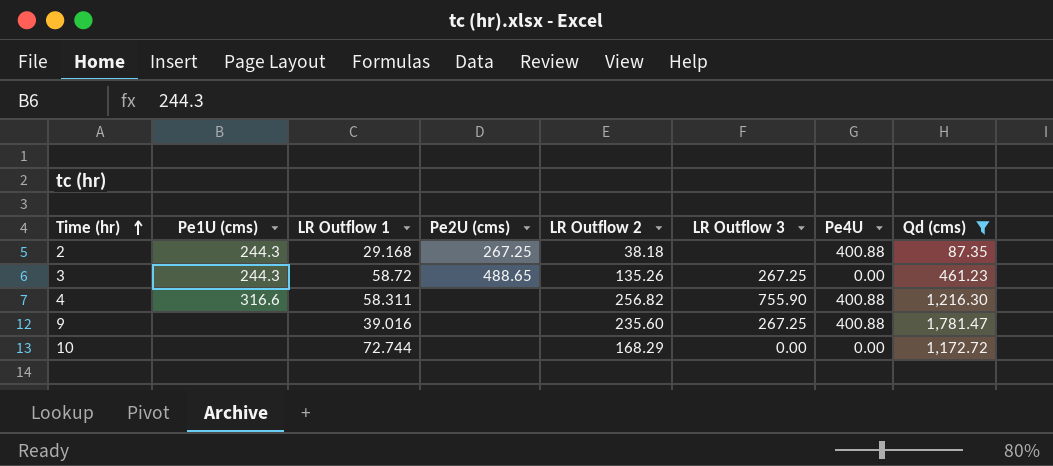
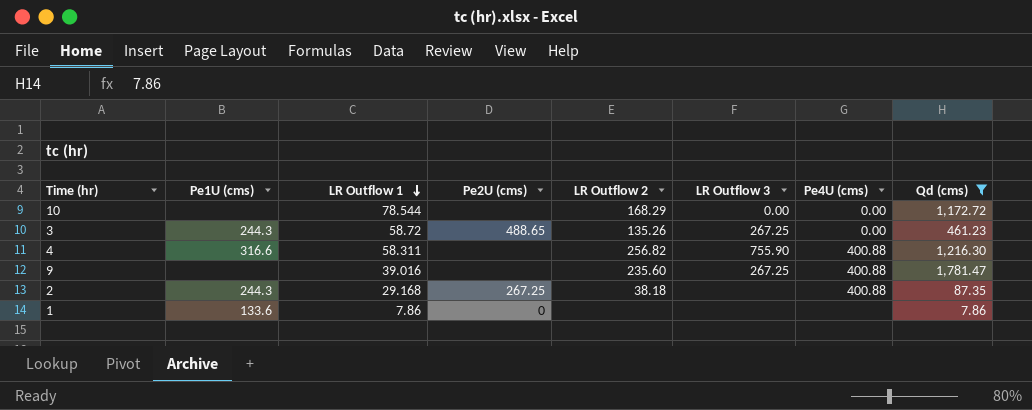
row order: Time (hr) ascending -> LR Outflow 1 descending
column name: Pe4U -> Pe4U (cms)
10 | LR Outflow 1: 72.744 -> 78.544
row 1: none -> 133.6 | 7.86 | 0 | none | none | none | 7.86

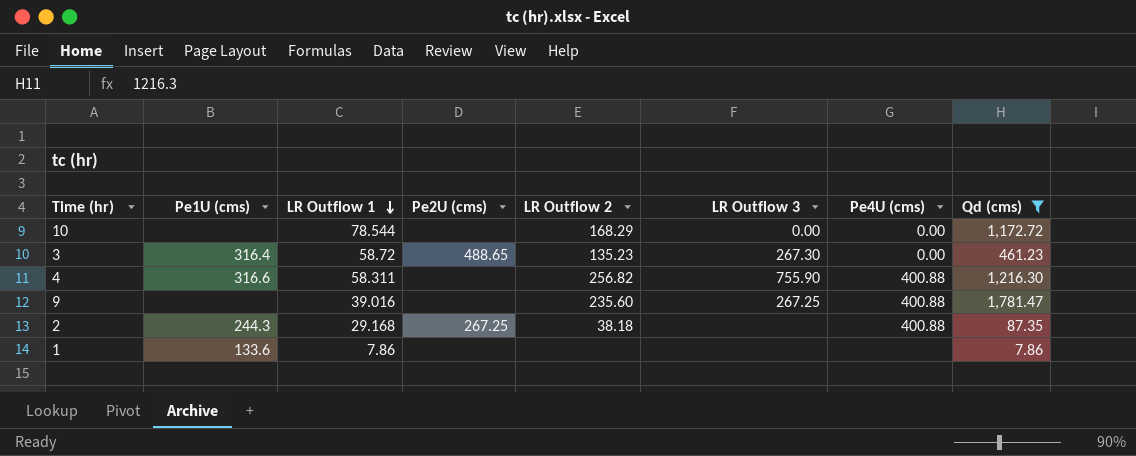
3 | Pe1U (cms): 244.3 -> 316.4
3 | LR Outflow 2: 135.26 -> 135.23
3 | LR Outflow 3: 267.25 -> 267.30
1 | Pe2U (cms): 0 -> none

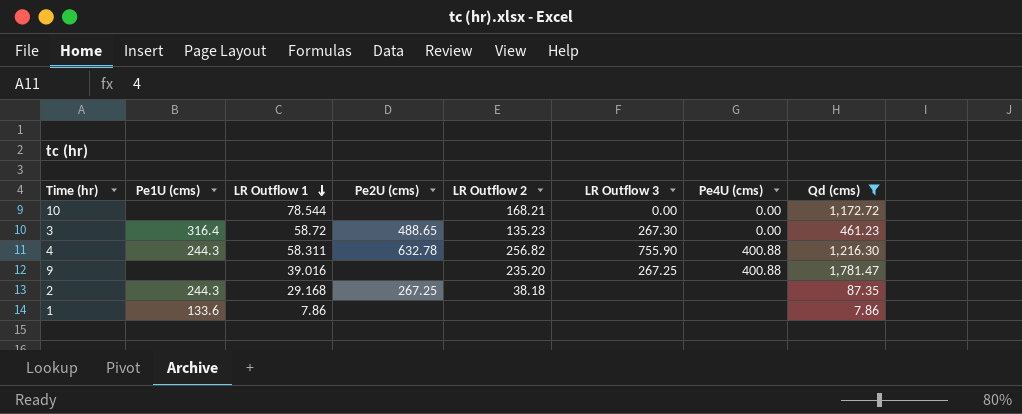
10 | LR Outflow 2: 168.29 -> 168.21
4 | Pe1U (cms): 316.6 -> 244.3
4 | Pe2U (cms): none -> 632.78
9 | LR Outflow 2: 235.60 -> 235.20
2 | Pe4U (cms): 400.88 -> none

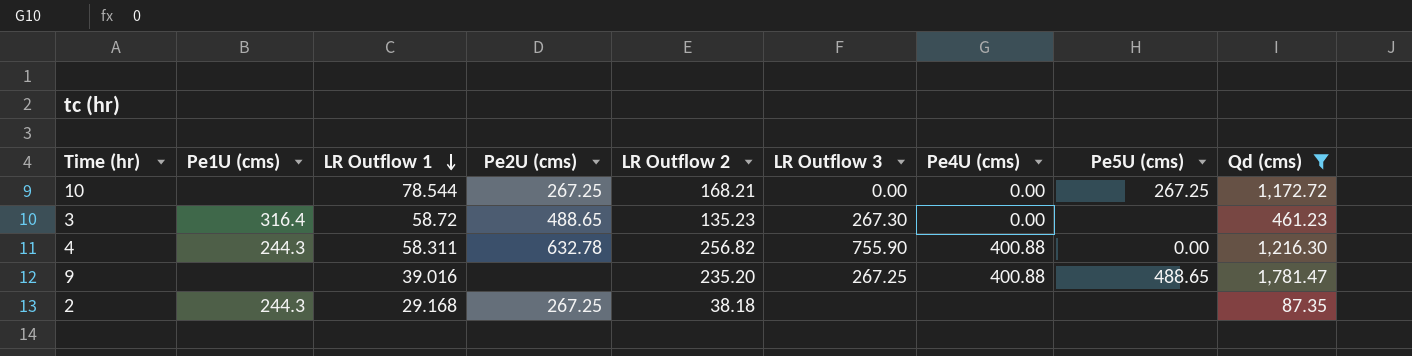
column Pe5U (cms) | position: none -> 8
row 1: 133.6 | 7.86 | none | none | none | none | 7.86 -> none
10 | Pe2U (cms): none -> 267.25

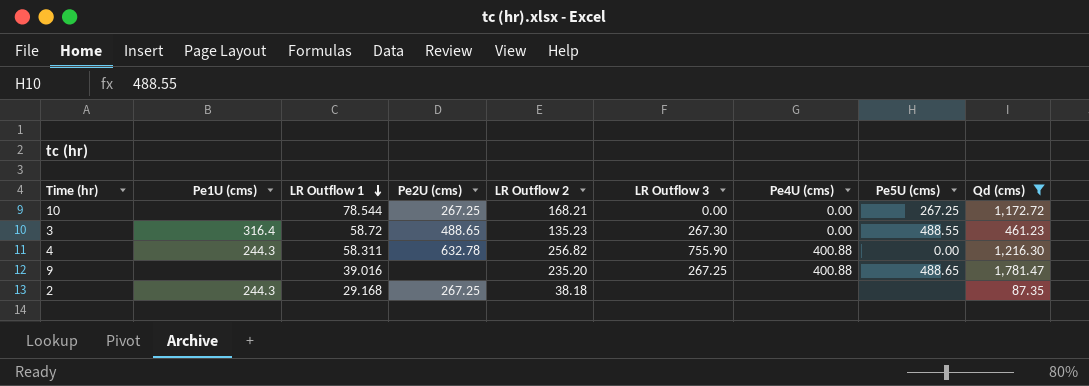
3 | Pe5U (cms): none -> 488.55

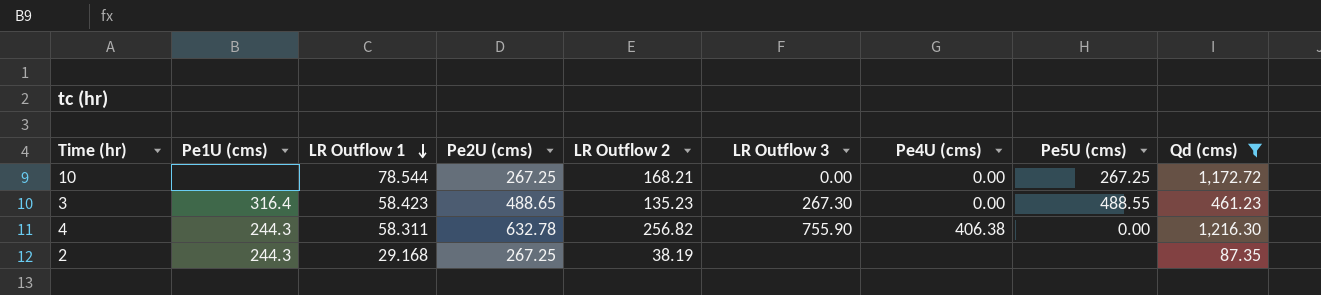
row 9: none | 39.016 | none | 235.20 | 267.25 | 400.88 | 488.65 | 1,781.47 -> none
3 | LR Outflow 1: 58.72 -> 58.423
4 | Pe4U (cms): 400.88 -> 406.38
2 | LR Outflow 2: 38.18 -> 38.19

